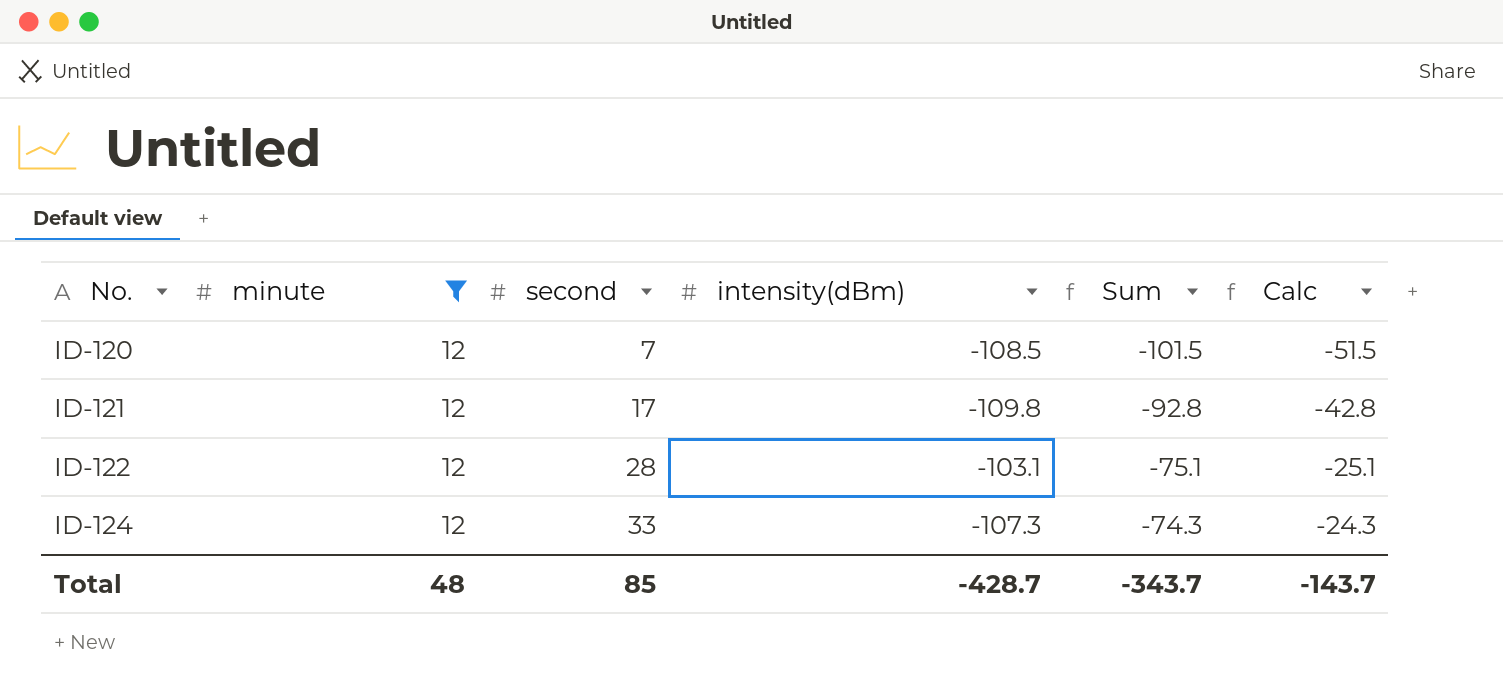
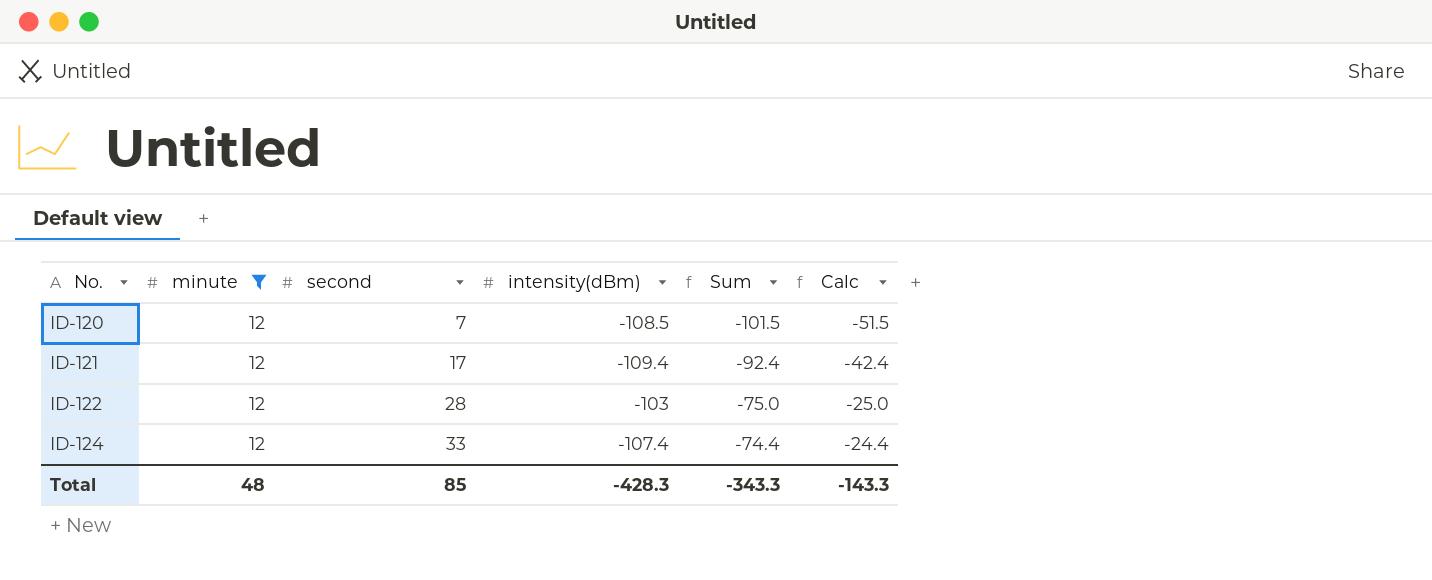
ID-121 | intensity(dBm): -109.8 -> -109.4
ID-121 | Sum: -92.8 -> -92.4
ID-121 | Calc: -42.8 -> -42.4
ID-122 | intensity(dBm): -103.1 -> -103
ID-122 | Sum: -75.1 -> -75.0
ID-122 | Calc: -25.1 -> -25.0
ID-124 | intensity(dBm): -107.3 -> -107.4
ID-124 | Sum: -74.3 -> -74.4
ID-124 | Calc: -24.3 -> -24.4
Total | intensity(dBm): -428.7 -> -428.3
Total | Sum: -343.7 -> -343.3
Total | Calc: -143.7 -> -143.3

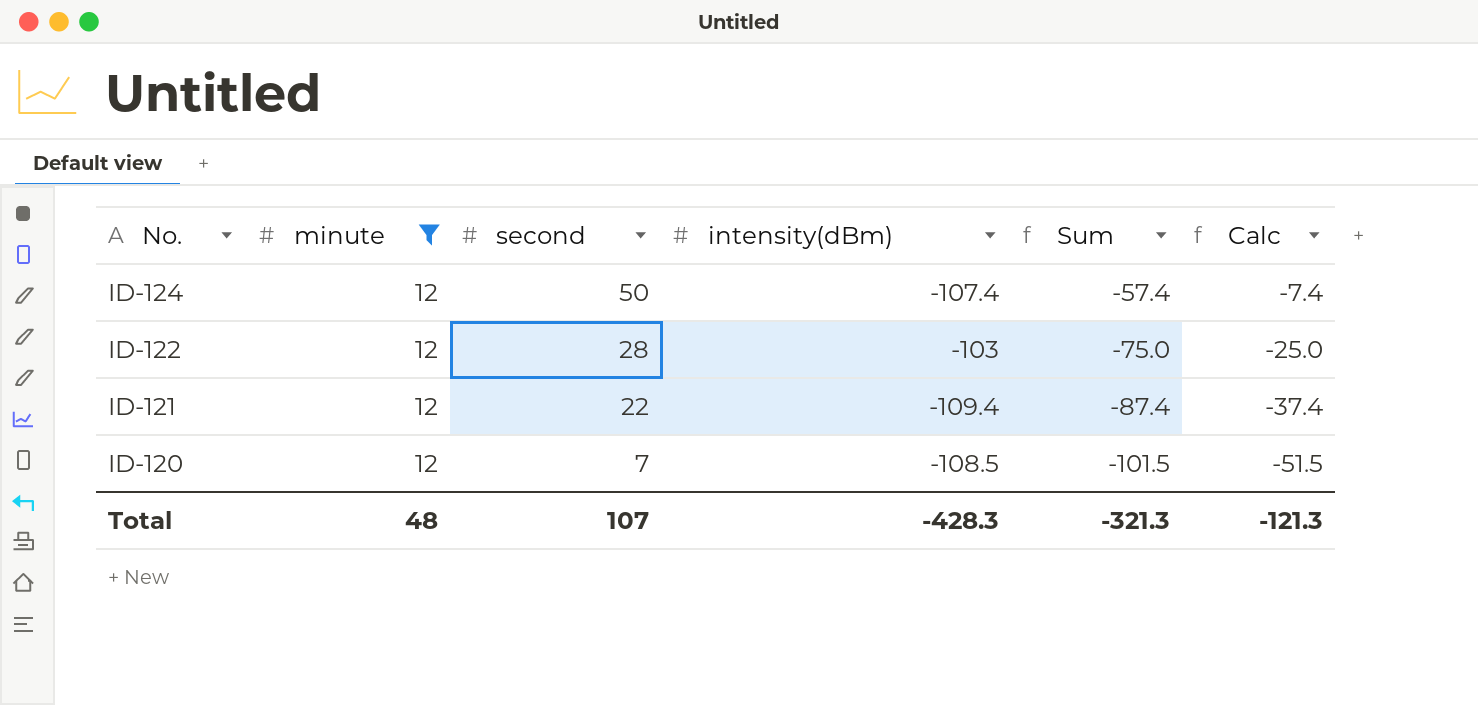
row order: No. ascending -> No. descending
ID-124 | second: 33 -> 50
ID-124 | Sum: -74.4 -> -57.4
ID-124 | Calc: -24.4 -> -7.4
ID-121 | second: 17 -> 22
ID-121 | Sum: -92.4 -> -87.4
ID-121 | Calc: -42.4 -> -37.4
Total | second: 85 -> 107
Total | Sum: -343.3 -> -321.3
Total | Calc: -143.3 -> -121.3

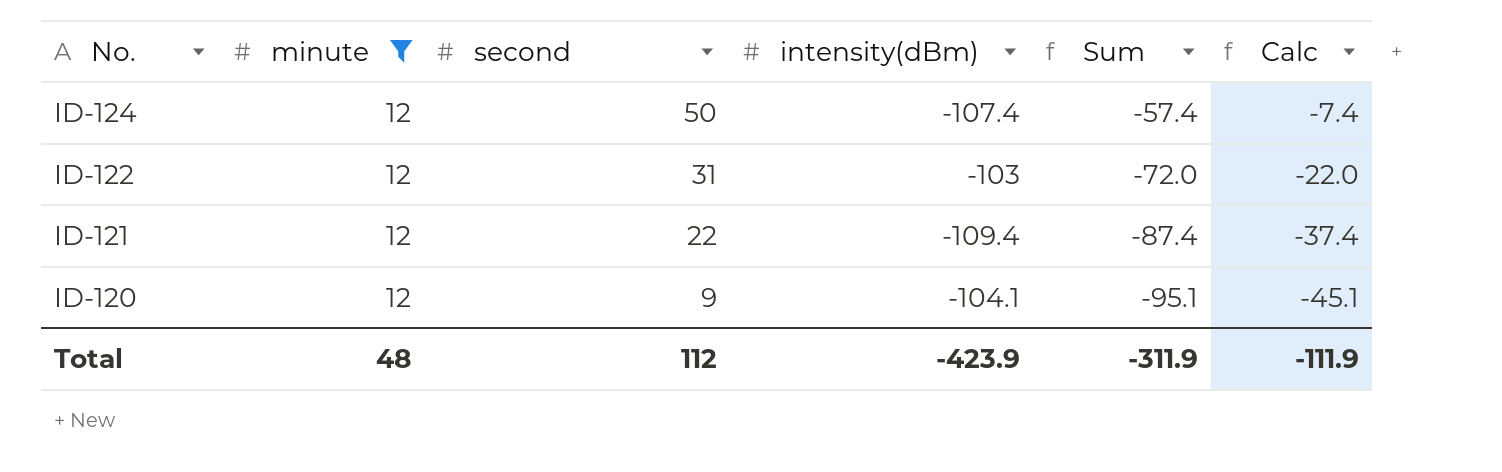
ID-122 | second: 28 -> 31
ID-122 | Sum: -75.0 -> -72.0
ID-122 | Calc: -25.0 -> -22.0
ID-120 | second: 7 -> 9
ID-120 | intensity(dBm): -108.5 -> -104.1
ID-120 | Sum: -101.5 -> -95.1
ID-120 | Calc: -51.5 -> -45.1
Total | second: 107 -> 112
Total | intensity(dBm): -428.3 -> -423.9
Total | Sum: -321.3 -> -311.9
Total | Calc: -121.3 -> -111.9

